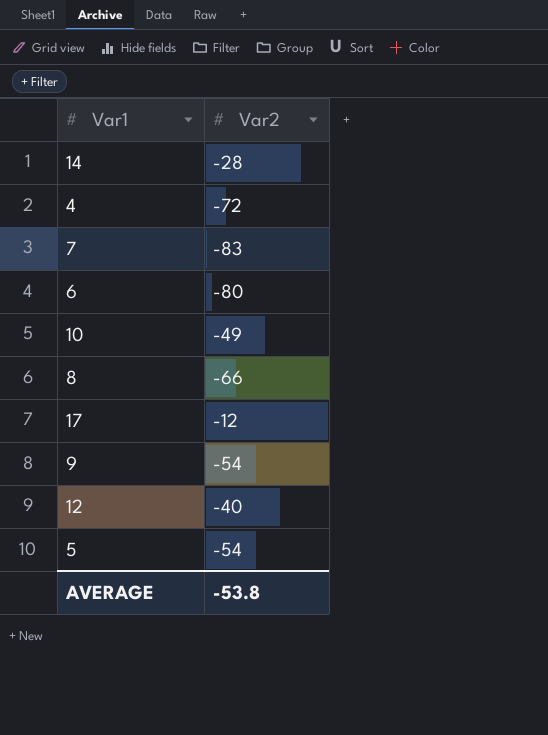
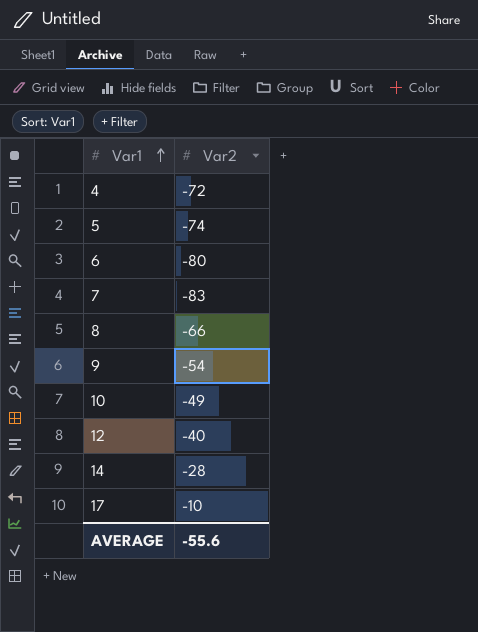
row order: none -> Var1 ascending
5 | Var2: -54 -> -74
17 | Var2: -12 -> -10
AVERAGE | Var2: -53.8 -> -55.6

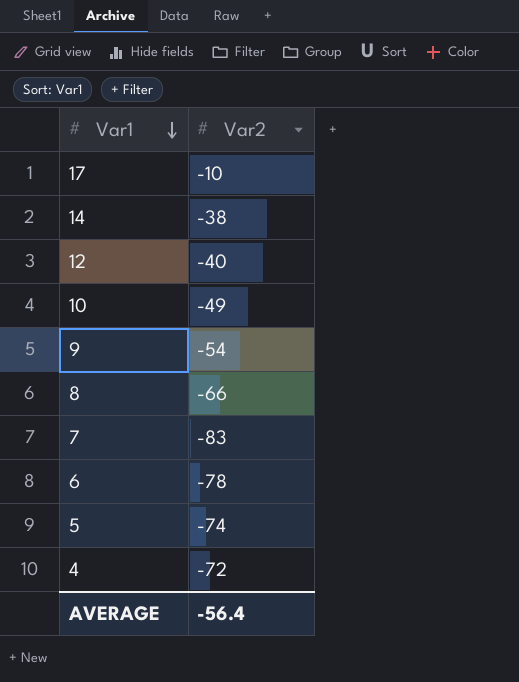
row order: Var1 ascending -> Var1 descending
14 | Var2: -28 -> -38
6 | Var2: -80 -> -78
AVERAGE | Var2: -55.6 -> -56.4

